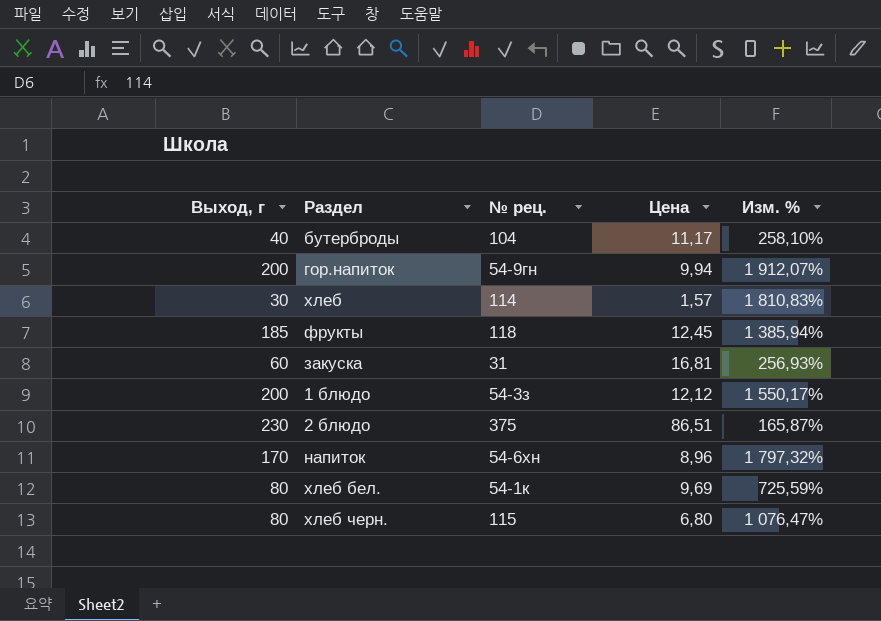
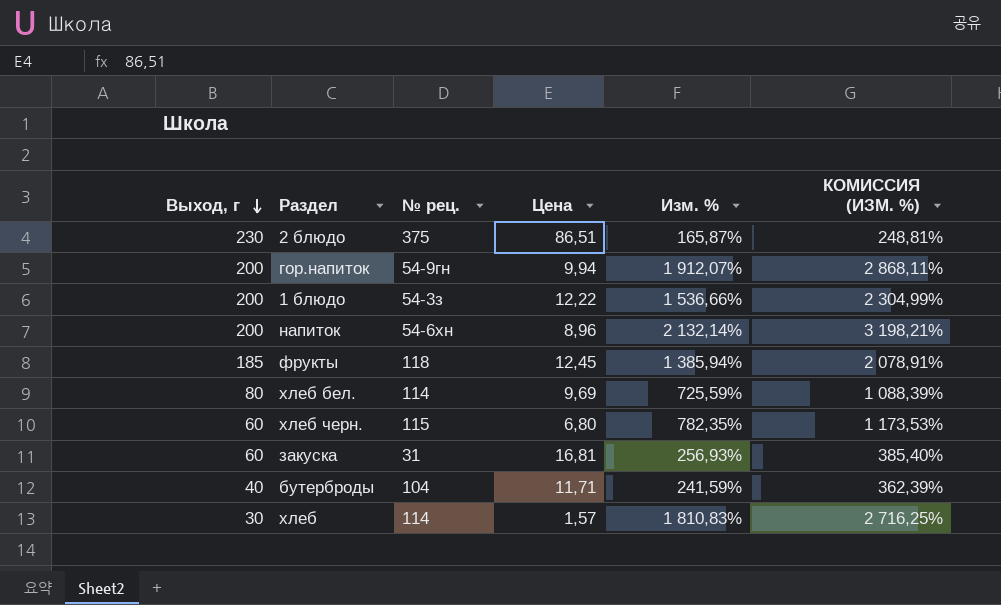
row order: none -> Выход, г descending
column КОМИССИЯ (ИЗМ. %) | formula: none -> [Изм. %] * 1,5
1 блюдо | Цена: 12,12 -> 12,22
1 блюдо | Изм. %: 1 550,17% -> 1 536,66%
напиток | Выход, г: 170 -> 200
напиток | Изм. %: 1 797,32% -> 2 132,14%
хлеб бел. | № рец.: 54-1к -> 114
хлеб черн. | Выход, г: 80 -> 60
хлеб черн. | Изм. %: 1 076,47% -> 782,35%
бутерброды | Цена: 11,17 -> 11,71
бутерброды | Изм. %: 258,10% -> 241,59%

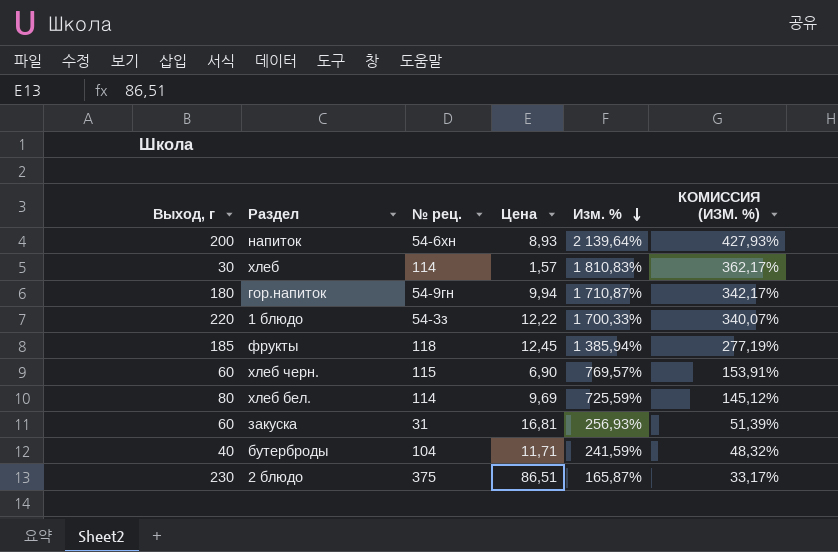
row order: Выход, г descending -> Изм. % descending
column КОМИССИЯ (ИЗМ. %) | formula: [Изм. %] * 1,5 -> [Изм. %] * 0,2
напиток | Цена: 8,96 -> 8,93
напиток | Изм. %: 2 132,14% -> 2 139,64%
гор.напиток | Выход, г: 200 -> 180
гор.напиток | Изм. %: 1 912,07% -> 1 710,87%
1 блюдо | Выход, г: 200 -> 220
1 блюдо | Изм. %: 1 536,66% -> 1 700,33%
хлеб черн. | Цена: 6,80 -> 6,90
хлеб черн. | Изм. %: 782,35% -> 769,57%

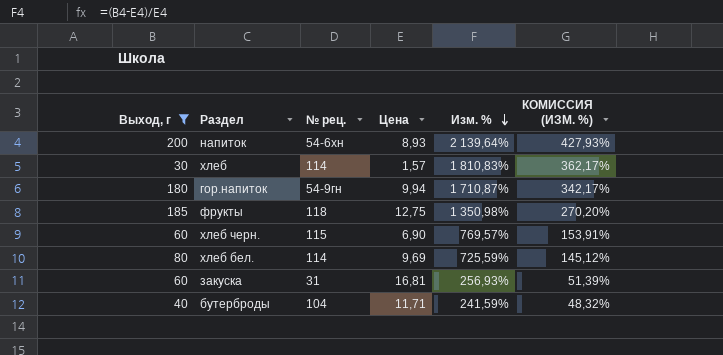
filter: none -> Выход, г <= 200
фрукты | Цена: 12,45 -> 12,75
фрукты | Изм. %: 1 385,94% -> 1 350,98%
фрукты | КОМИССИЯ (ИЗМ. %): 277,19% -> 270,20%

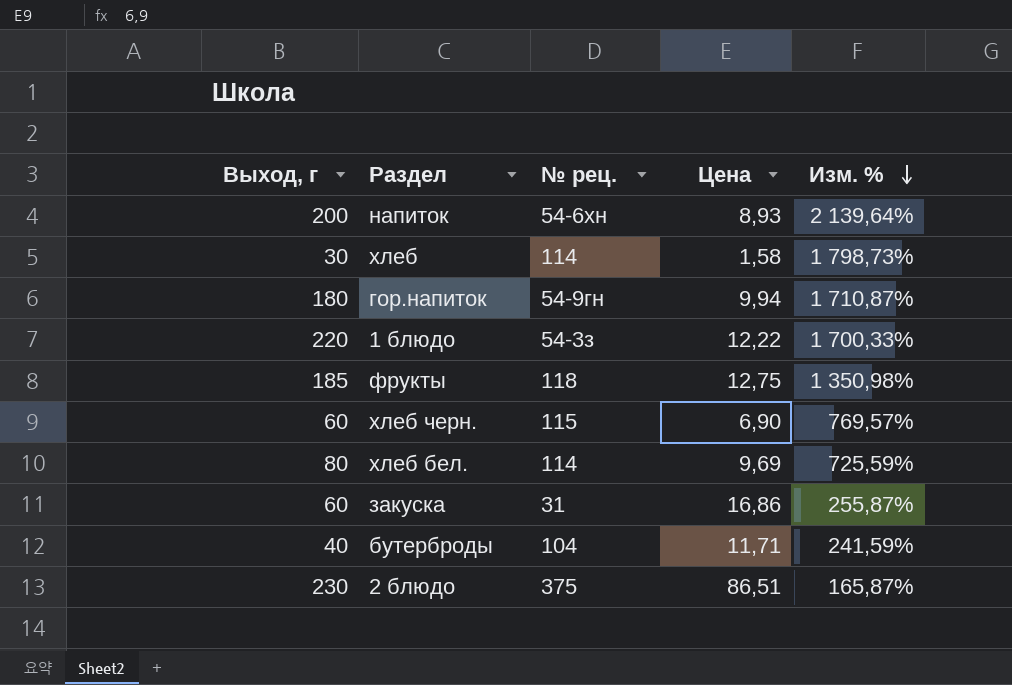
filter: Выход, г <= 200 -> none
column КОМИССИЯ (ИЗМ. %) | formula: [Изм. %] * 0,2 -> none
хлеб | Цена: 1,57 -> 1,58
хлеб | Изм. %: 1 810,83% -> 1 798,73%
закуска | Цена: 16,81 -> 16,86
закуска | Изм. %: 256,93% -> 255,87%

